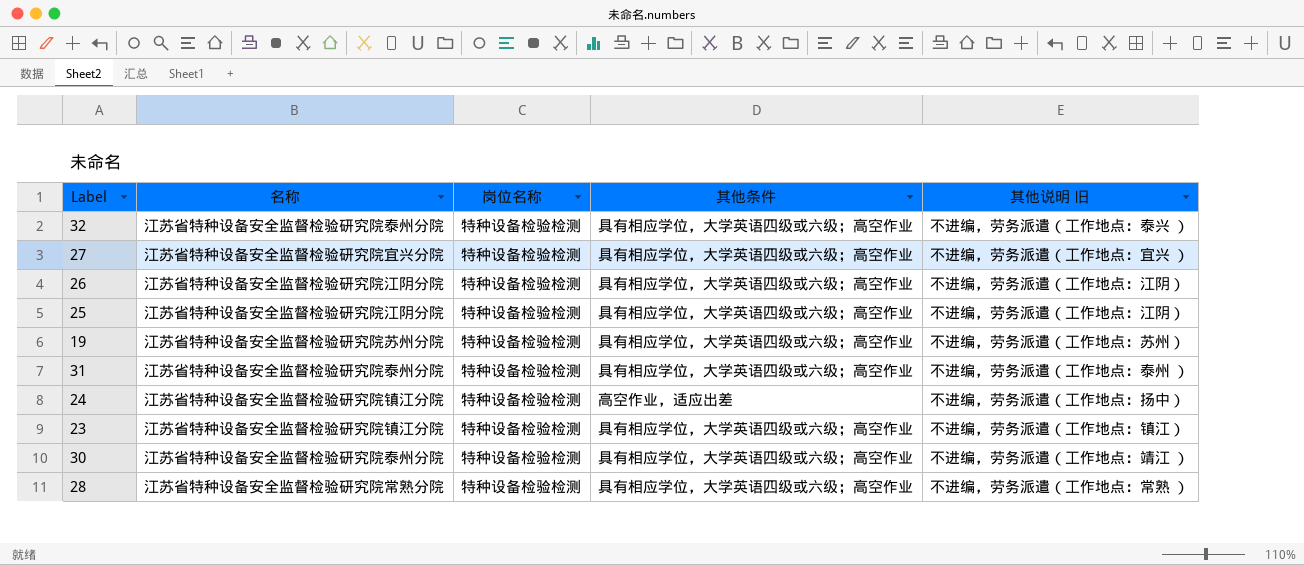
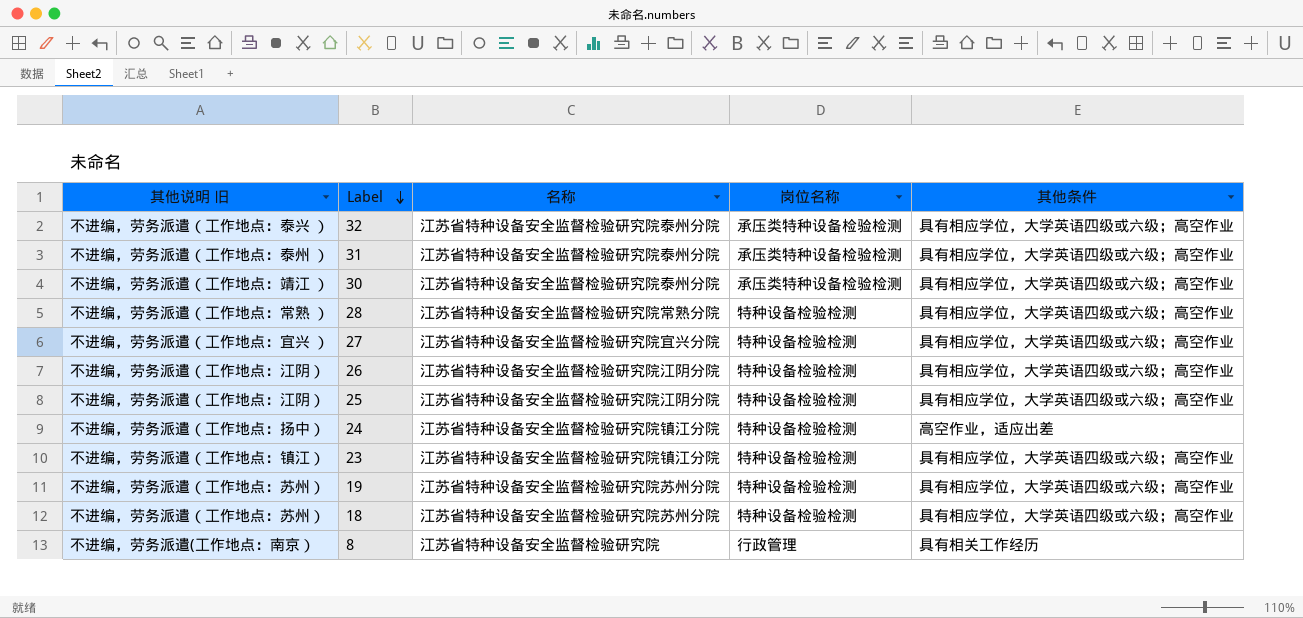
row order: none -> Label descending
column 其他说明 旧 | position: 5 -> 1
32 | 岗位名称: 特种设备检验检测 -> 承压类特种设备检验检测
31 | 岗位名称: 特种设备检验检测 -> 承压类特种设备检验检测
30 | 岗位名称: 特种设备检验检测 -> 承压类特种设备检验检测
row 18: none -> 不进编，劳务派遣（工作地点：苏州） | 江苏省特种设备安全监督检验研究院苏州分院 | 特种设备检验检测 | 具有相应学位，大学英语四级或六级；高空作业
row 8: none -> 不进编，劳务派遣(工作地点：南京） | 江苏省特种设备安全监督检验研究院 | 行政管理 | 具有相关工作经历

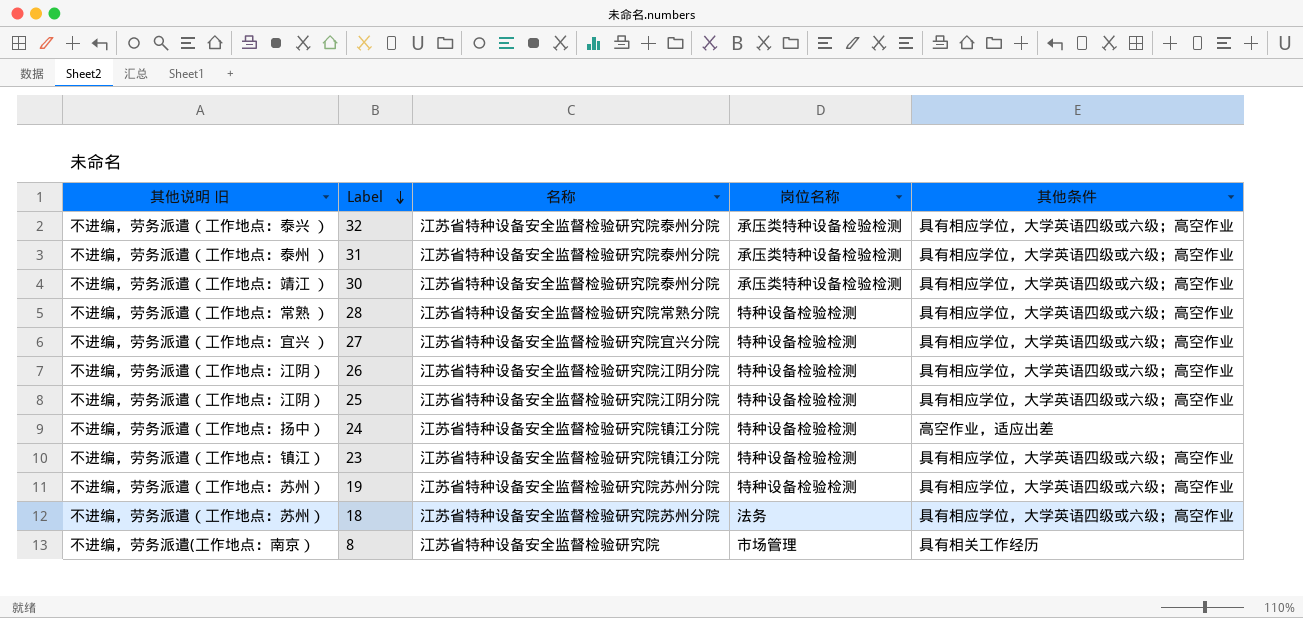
18 | 岗位名称: 特种设备检验检测 -> 法务
8 | 岗位名称: 行政管理 -> 市场管理

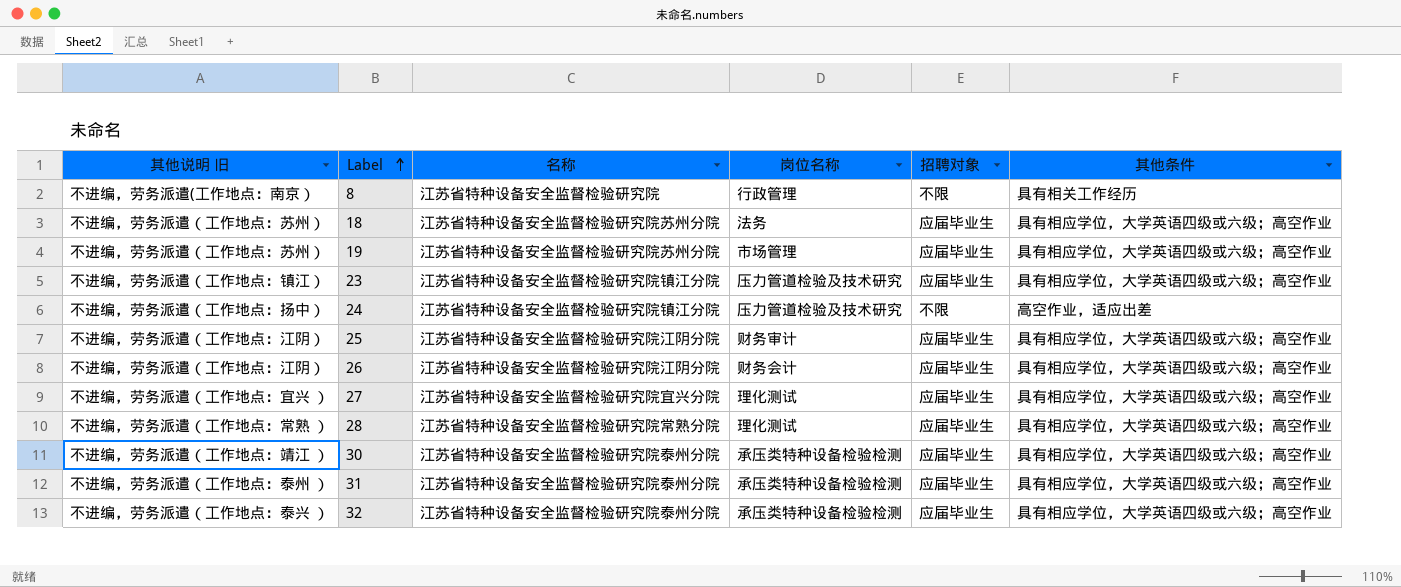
row order: Label descending -> Label ascending
column 招聘对象 | position: none -> 5
8 | 岗位名称: 市场管理 -> 行政管理
19 | 岗位名称: 特种设备检验检测 -> 市场管理
23 | 岗位名称: 特种设备检验检测 -> 压力管道检验及技术研究
24 | 岗位名称: 特种设备检验检测 -> 压力管道检验及技术研究
25 | 岗位名称: 特种设备检验检测 -> 财务审计
26 | 岗位名称: 特种设备检验检测 -> 财务会计
27 | 岗位名称: 特种设备检验检测 -> 理化测试
28 | 岗位名称: 特种设备检验检测 -> 理化测试

